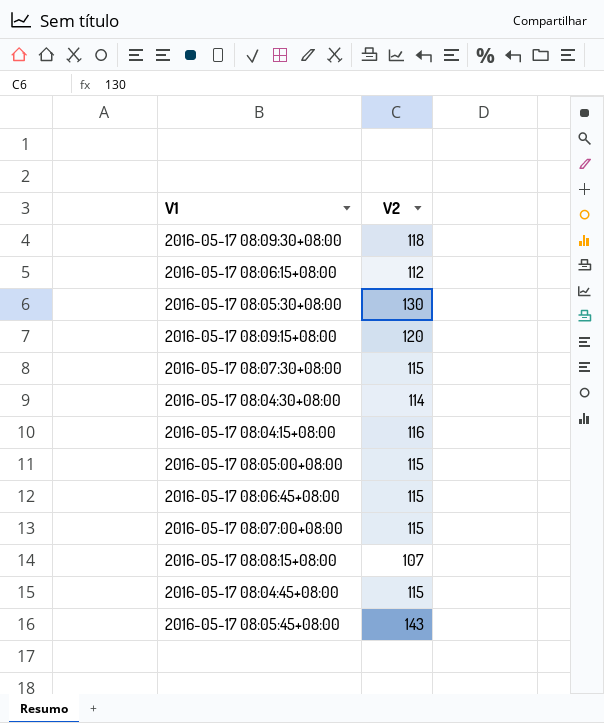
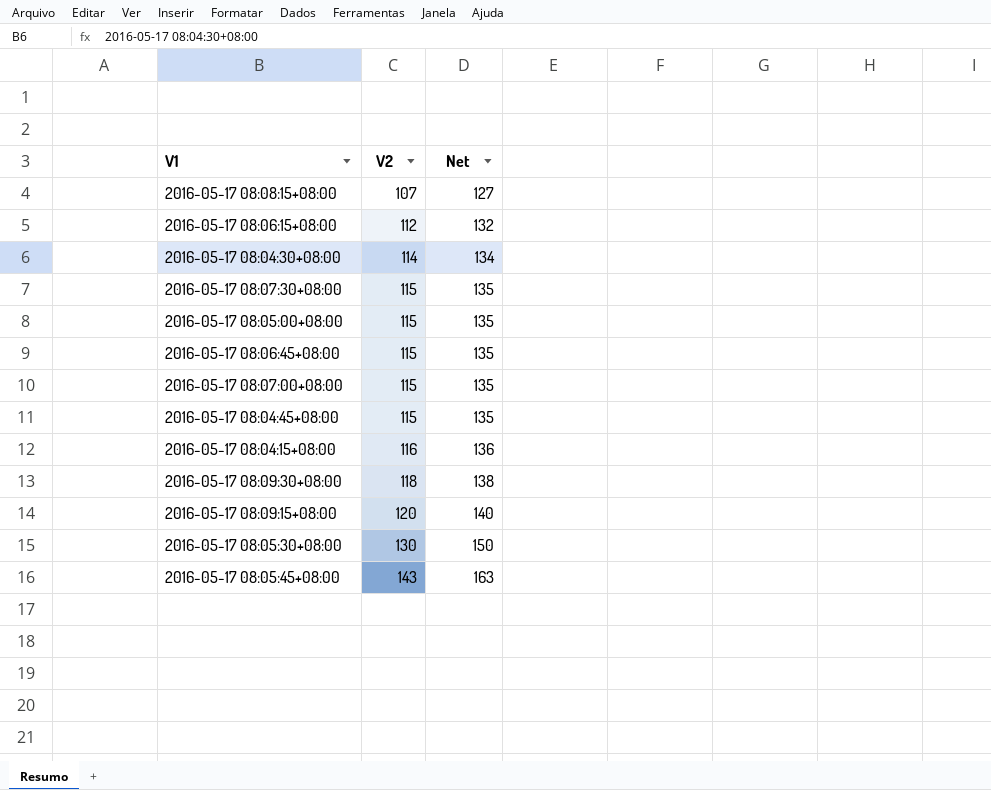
row order: none -> V2 ascending
column Net | formula: none -> [V2] + 20

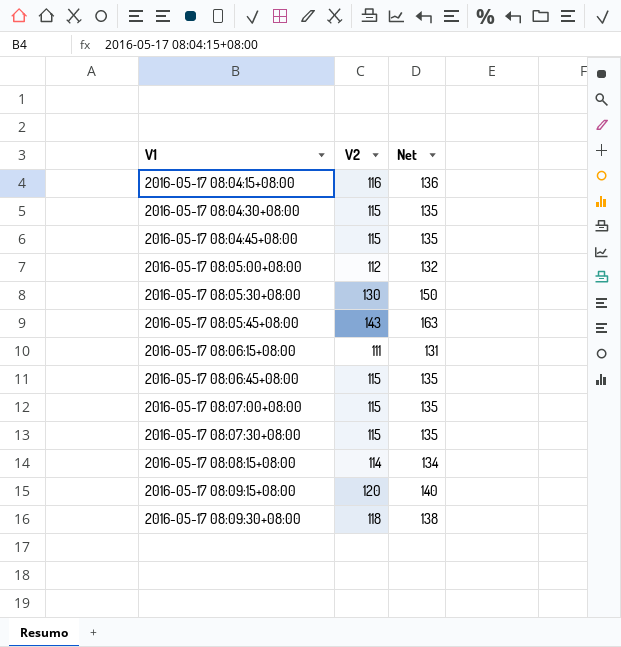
row order: V2 ascending -> V1 ascending
2016-05-17 08:04:30+08:00 | V2: 114 -> 115
2016-05-17 08:04:30+08:00 | Net: 134 -> 135
2016-05-17 08:05:00+08:00 | V2: 115 -> 112
2016-05-17 08:05:00+08:00 | Net: 135 -> 132
2016-05-17 08:06:15+08:00 | V2: 112 -> 111
2016-05-17 08:06:15+08:00 | Net: 132 -> 131
2016-05-17 08:08:15+08:00 | V2: 107 -> 114
2016-05-17 08:08:15+08:00 | Net: 127 -> 134

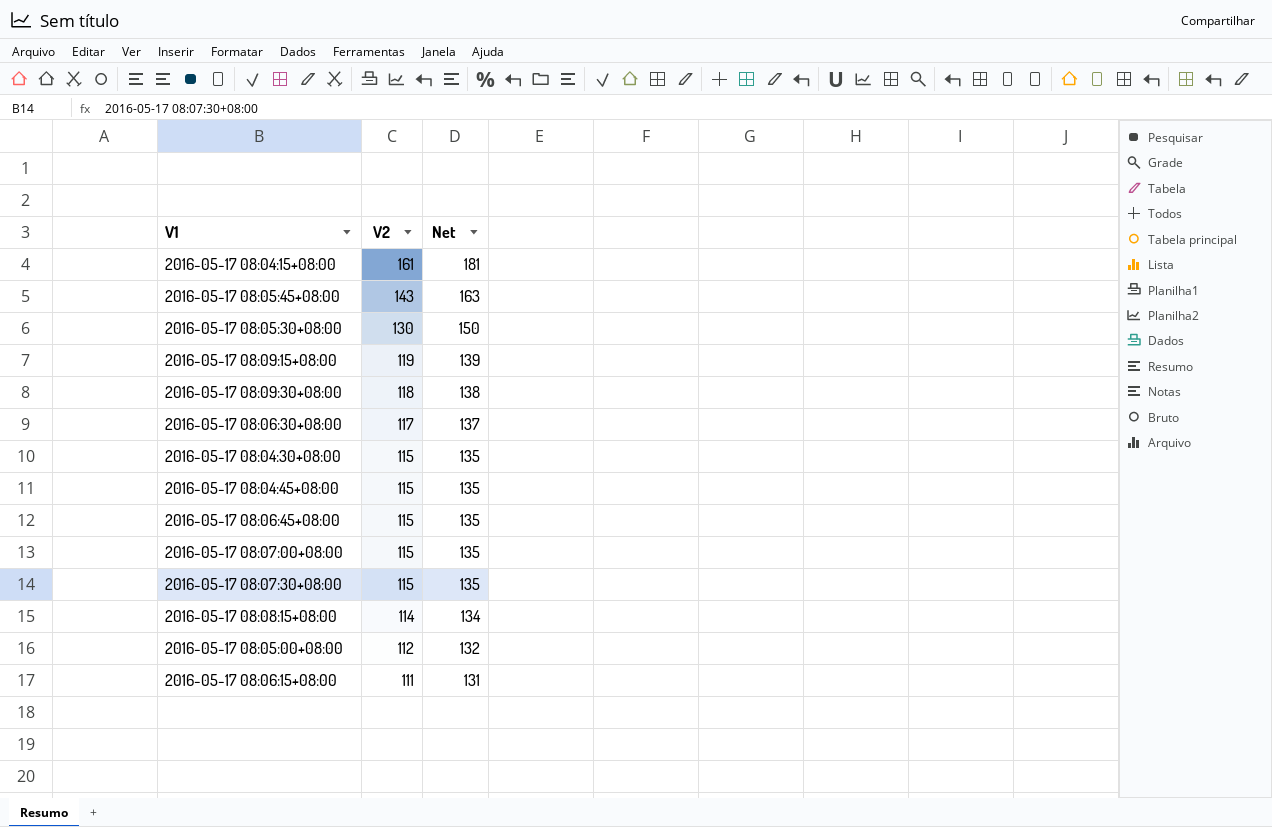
row order: V1 ascending -> V2 descending
2016-05-17 08:04:15+08:00 | V2: 116 -> 161
2016-05-17 08:04:15+08:00 | Net: 136 -> 181
2016-05-17 08:09:15+08:00 | V2: 120 -> 119
2016-05-17 08:09:15+08:00 | Net: 140 -> 139
row 2016-05-17 08:06:30+08:00: none -> 117 | 137

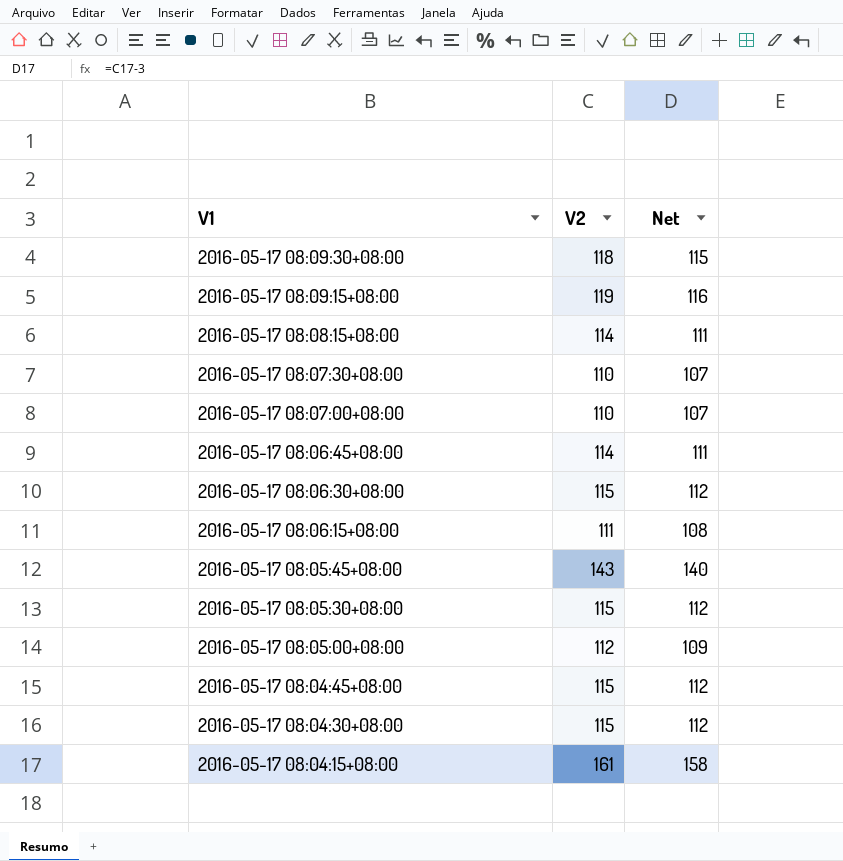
row order: V2 descending -> V1 descending
column Net | formula: [V2] + 20 -> [V2] - 3
2016-05-17 08:07:30+08:00 | V2: 115 -> 110
2016-05-17 08:07:00+08:00 | V2: 115 -> 110
2016-05-17 08:06:45+08:00 | V2: 115 -> 114
2016-05-17 08:06:30+08:00 | V2: 117 -> 115
2016-05-17 08:05:30+08:00 | V2: 130 -> 115

